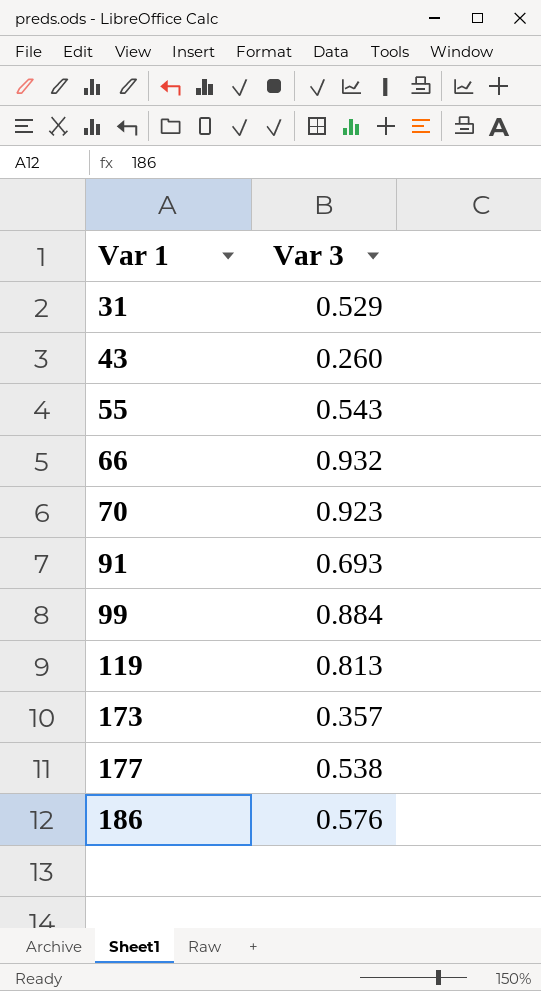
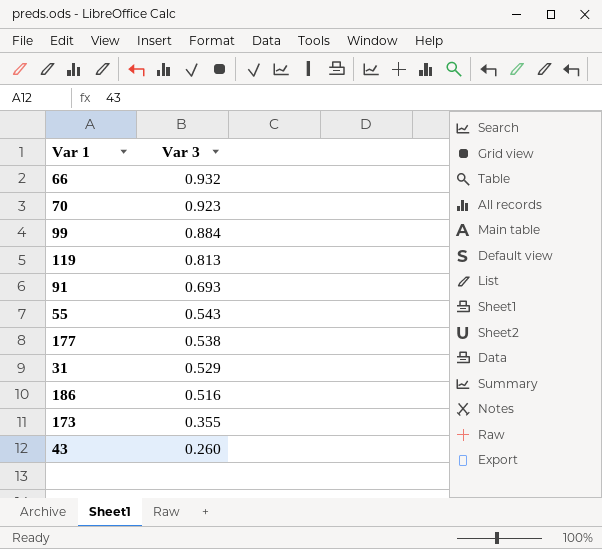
row order: Var 1 ascending -> Var 3 descending
186 | Var 3: 0.576 -> 0.516
173 | Var 3: 0.357 -> 0.355

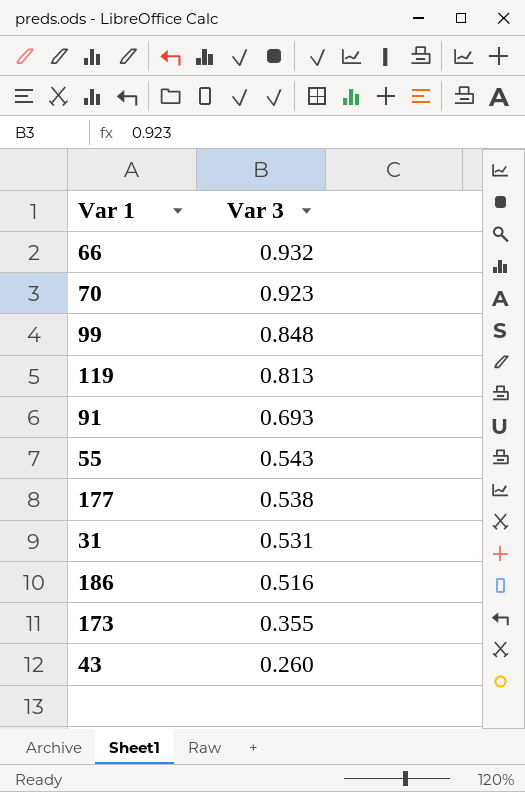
99 | Var 3: 0.884 -> 0.848
31 | Var 3: 0.529 -> 0.531

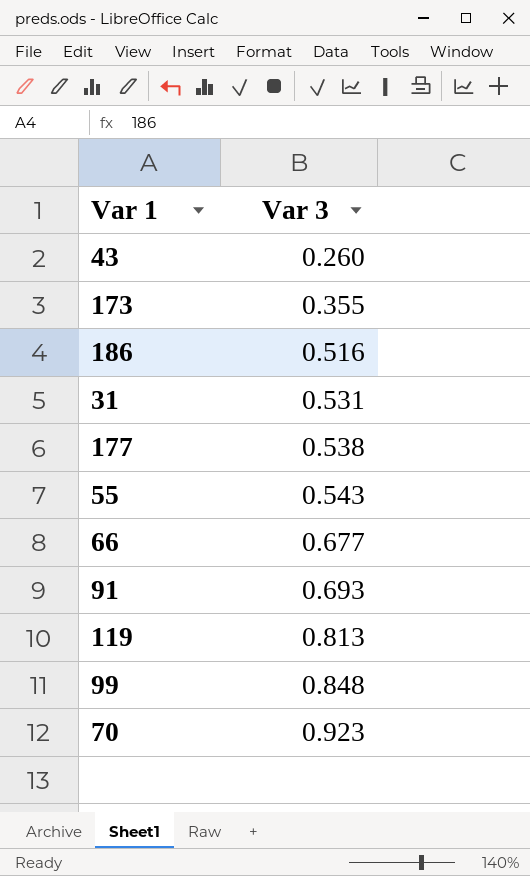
row order: Var 3 descending -> Var 3 ascending
66 | Var 3: 0.932 -> 0.677

